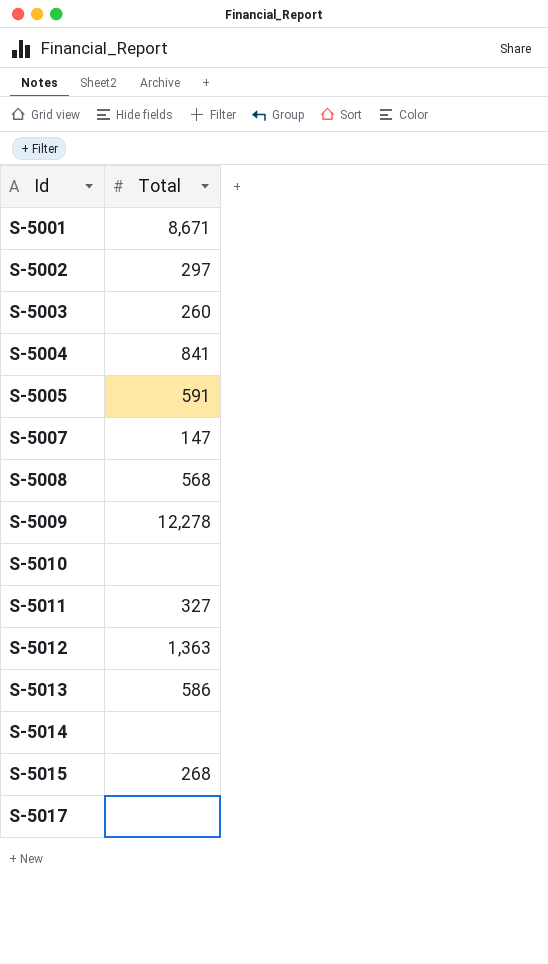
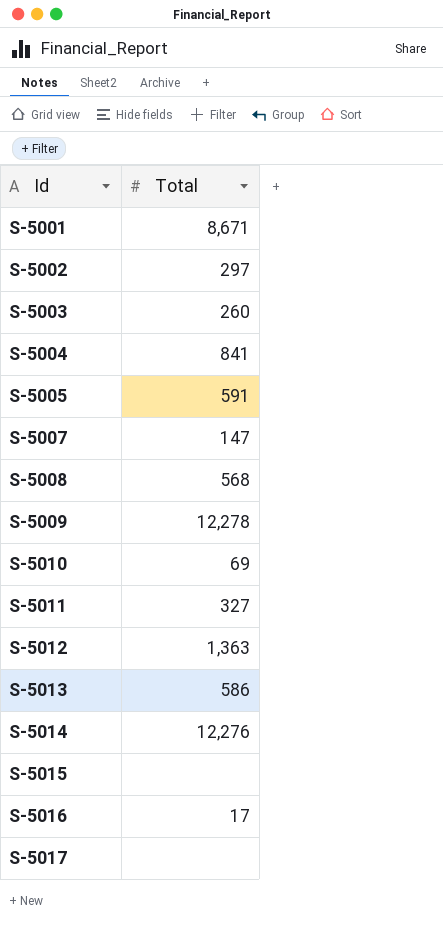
S-5010 | Total: none -> 69
S-5014 | Total: none -> 12,276
S-5015 | Total: 268 -> none
row S-5016: none -> 17

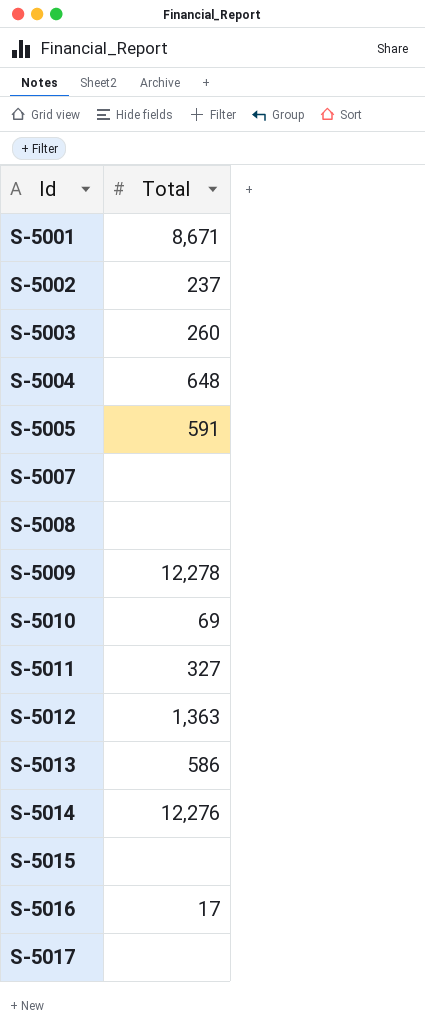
S-5002 | Total: 297 -> 237
S-5004 | Total: 841 -> 648
S-5007 | Total: 147 -> none
S-5008 | Total: 568 -> none

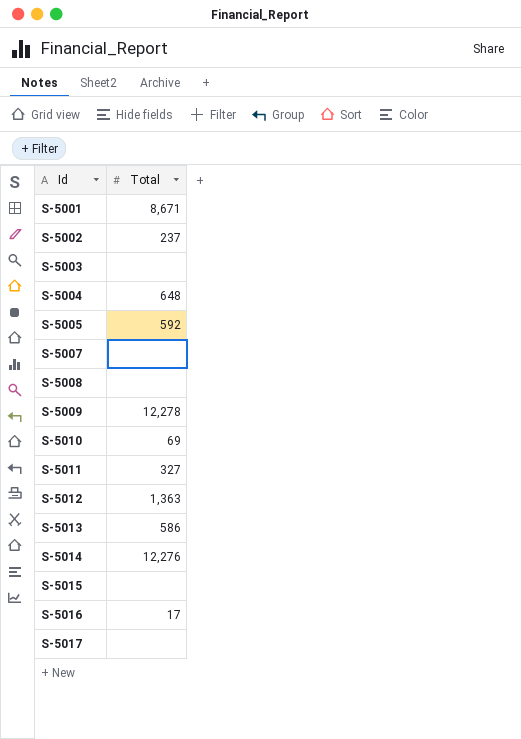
S-5003 | Total: 260 -> none
S-5005 | Total: 591 -> 592

